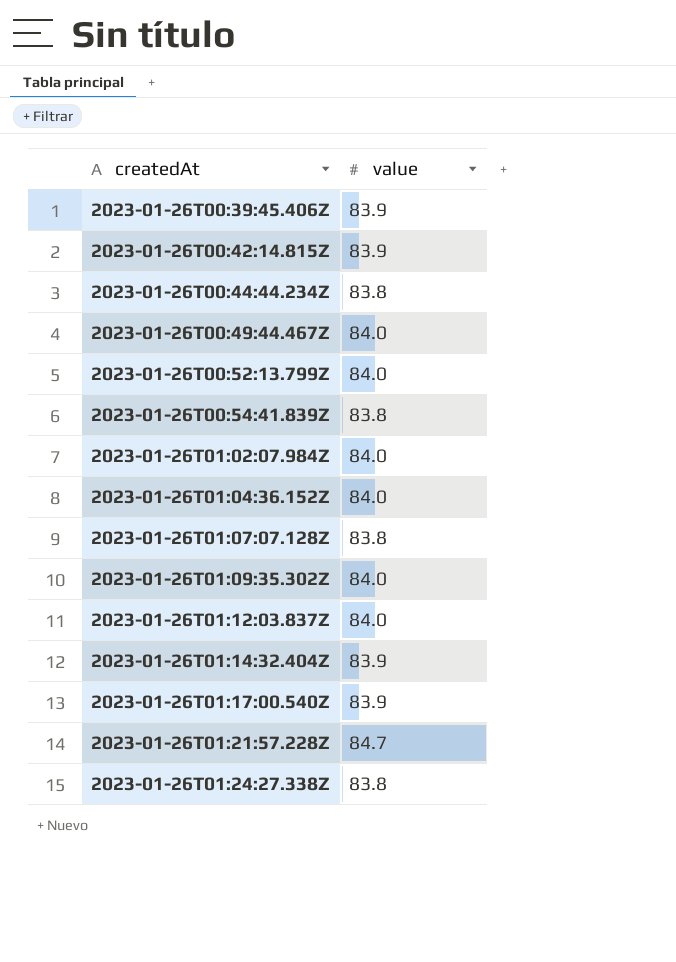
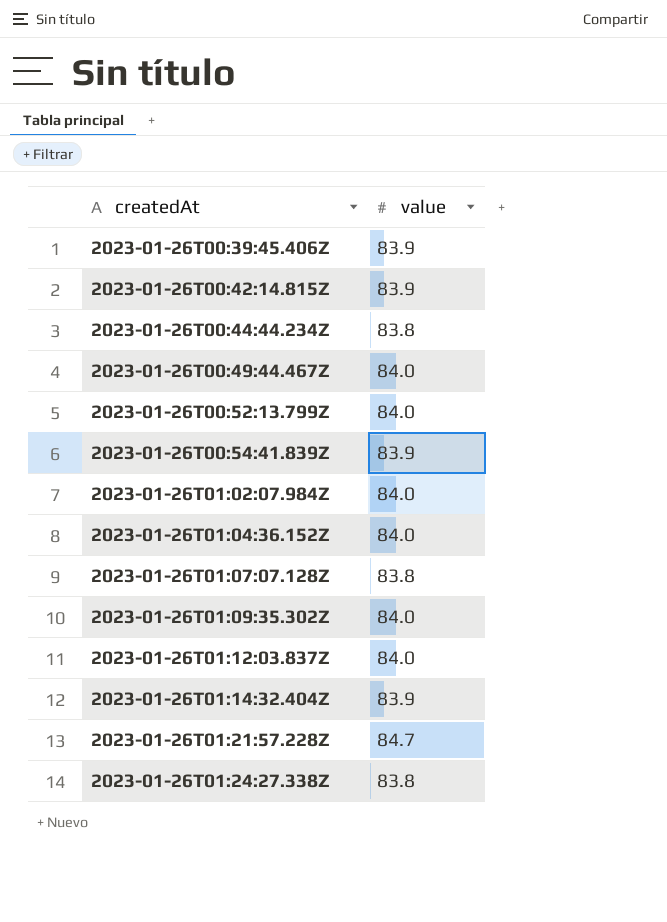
row 2023-01-26T01:17:00.540Z: 83.9 -> none
2023-01-26T00:54:41.839Z | value: 83.8 -> 83.9

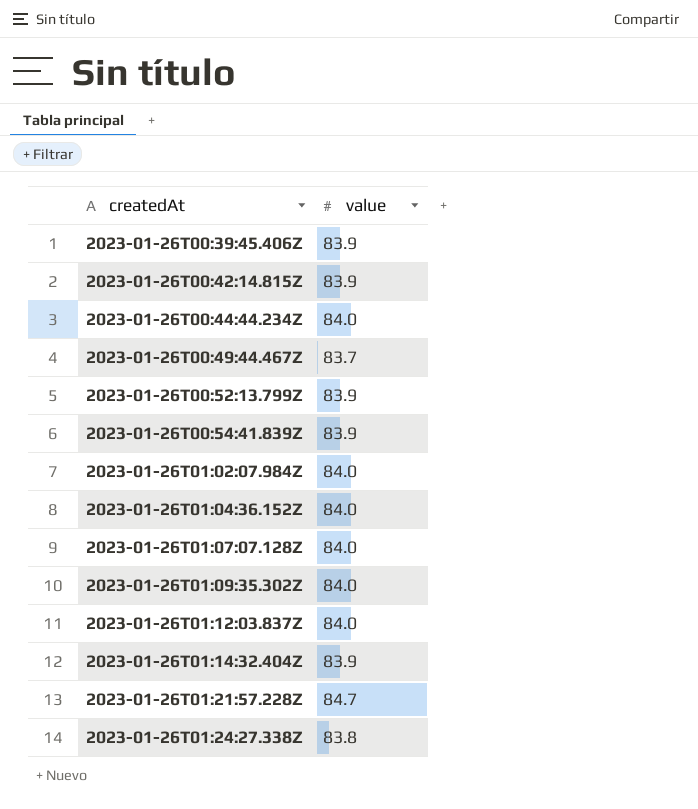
2023-01-26T00:44:44.234Z | value: 83.8 -> 84.0
2023-01-26T00:49:44.467Z | value: 84.0 -> 83.7
2023-01-26T00:52:13.799Z | value: 84.0 -> 83.9
2023-01-26T01:07:07.128Z | value: 83.8 -> 84.0

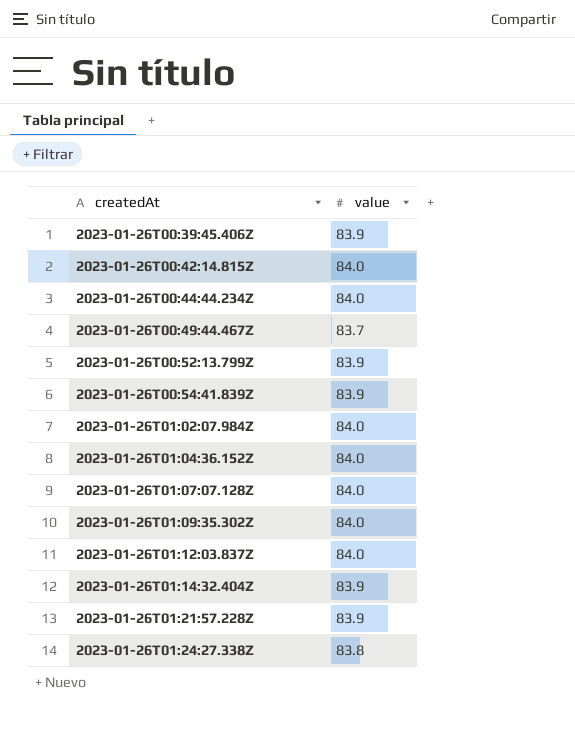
2023-01-26T00:42:14.815Z | value: 83.9 -> 84.0
2023-01-26T01:21:57.228Z | value: 84.7 -> 83.9

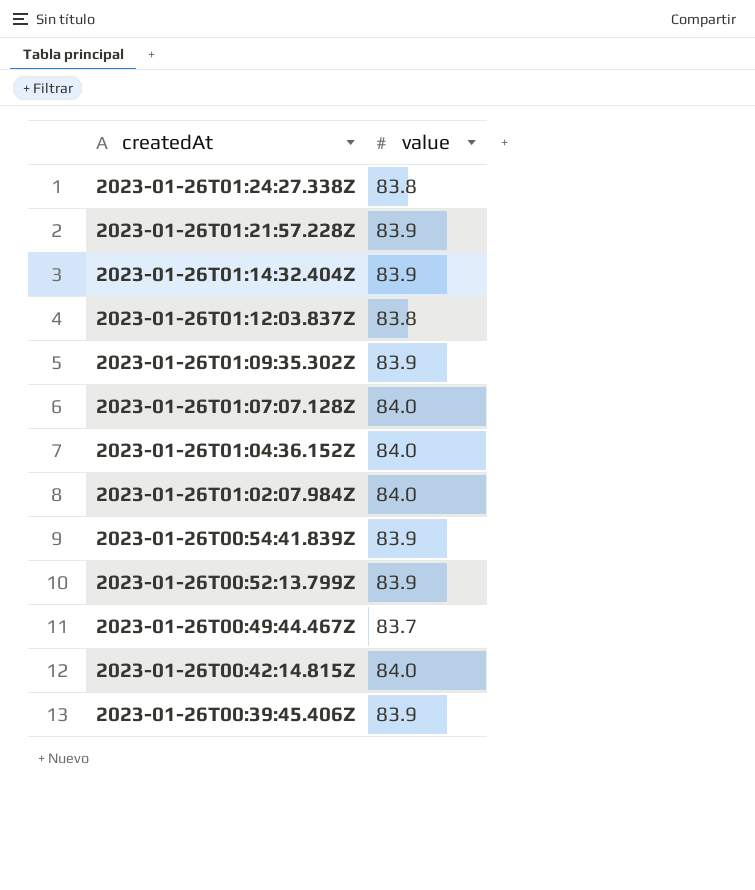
row order: createdAt ascending -> createdAt descending
row 2023-01-26T00:44:44.234Z: 84.0 -> none
2023-01-26T01:12:03.837Z | value: 84.0 -> 83.8
2023-01-26T01:09:35.302Z | value: 84.0 -> 83.9

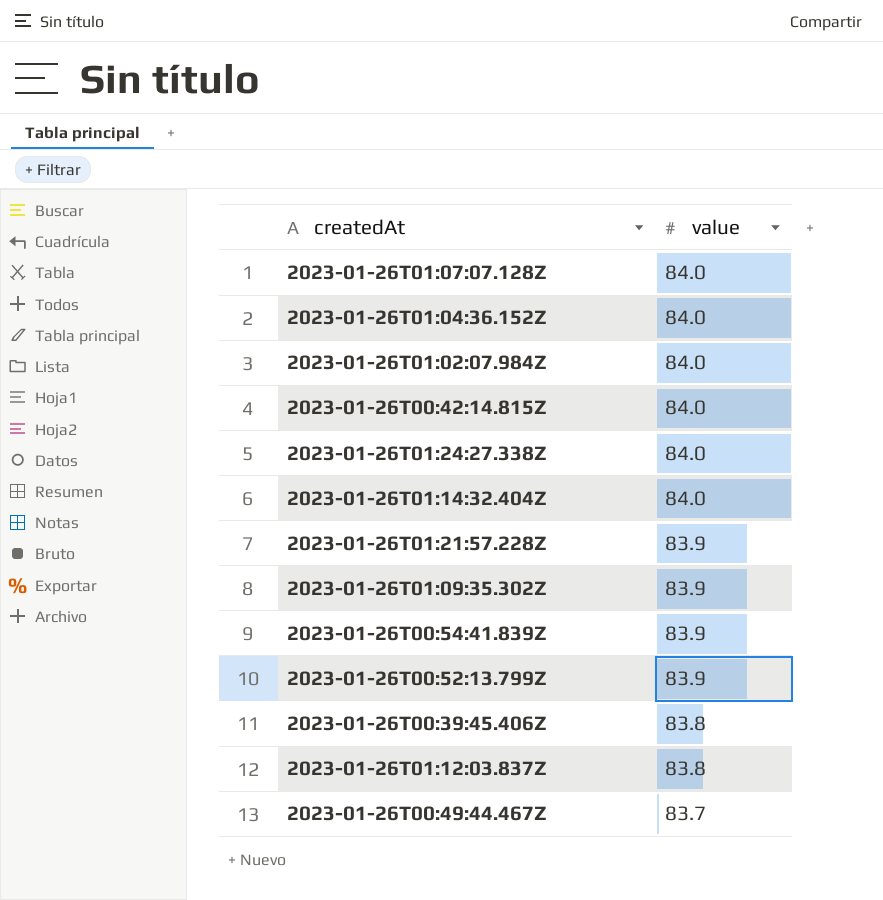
row order: createdAt descending -> value descending
2023-01-26T01:24:27.338Z | value: 83.8 -> 84.0
2023-01-26T01:14:32.404Z | value: 83.9 -> 84.0
2023-01-26T00:39:45.406Z | value: 83.9 -> 83.8

